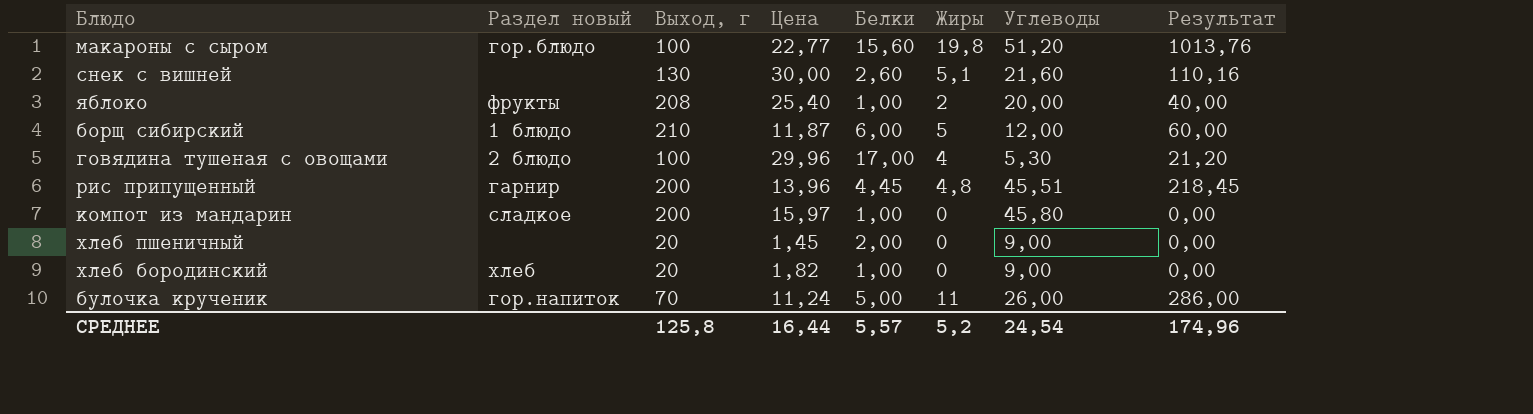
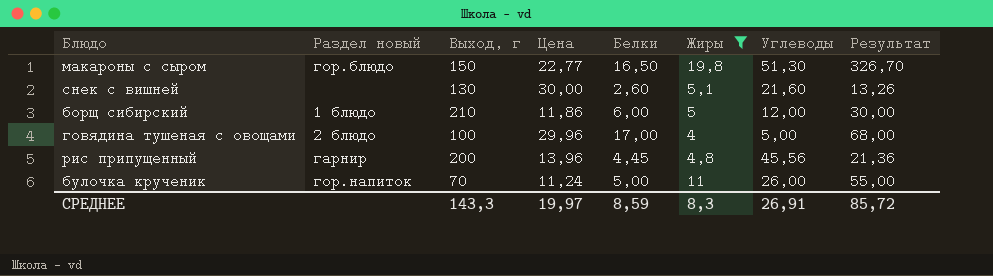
filter: none -> Жиры >= 4
column Результат | formula: [Жиры] * [Углеводы] -> [Белки] * [Жиры]
макароны с сыром | Выход, г: 100 -> 150
макароны с сыром | Белки: 15,60 -> 16,50
макароны с сыром | Углеводы: 51,20 -> 51,30
борщ сибирский | Цена: 11,87 -> 11,86
говядина тушеная с овощами | Углеводы: 5,30 -> 5,00
рис припущенный | Углеводы: 45,51 -> 45,56
СРЕДНЕЕ | Выход, г: 125,8 -> 143,3
СРЕДНЕЕ | Цена: 16,44 -> 19,97
СРЕДНЕЕ | Белки: 5,57 -> 8,59
СРЕДНЕЕ | Жиры: 5,2 -> 8,3
СРЕДНЕЕ | Углеводы: 24,54 -> 26,91
СРЕДНЕЕ | Результат: 174,96 -> 85,72

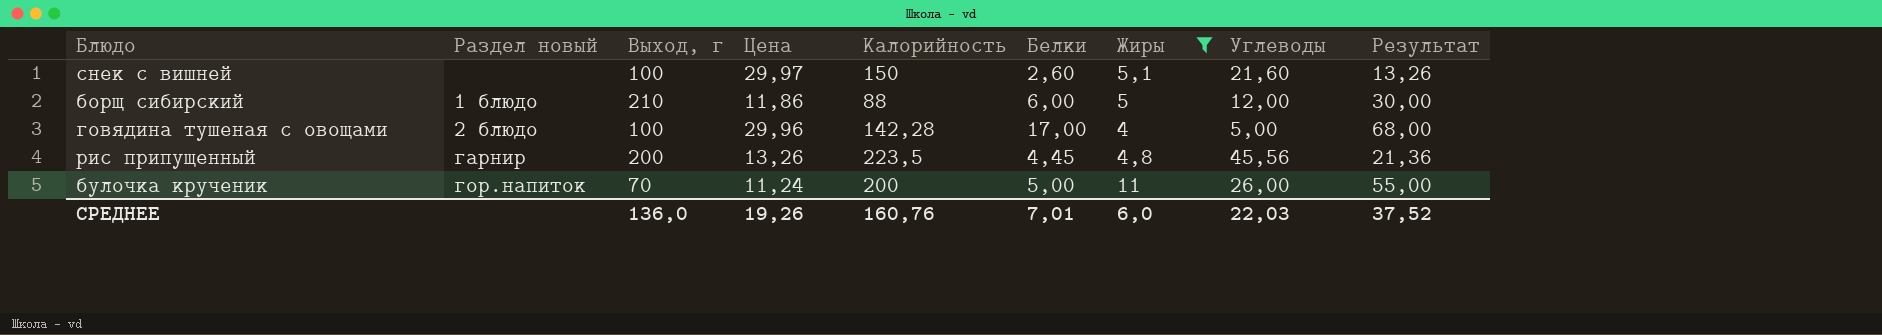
column Калорийность | position: none -> 5
row макароны с сыром: гор.блюдо | 150 | 22,77 | 16,50 | 19,8 | 51,30 | 326,70 -> none
снек с вишней | Выход, г: 130 -> 100
снек с вишней | Цена: 30,00 -> 29,97
рис припущенный | Цена: 13,96 -> 13,26
СРЕДНЕЕ | Выход, г: 143,3 -> 136,0
СРЕДНЕЕ | Цена: 19,97 -> 19,26
СРЕДНЕЕ | Белки: 8,59 -> 7,01
СРЕДНЕЕ | Жиры: 8,3 -> 6,0
СРЕДНЕЕ | Углеводы: 26,91 -> 22,03
СРЕДНЕЕ | Результат: 85,72 -> 37,52

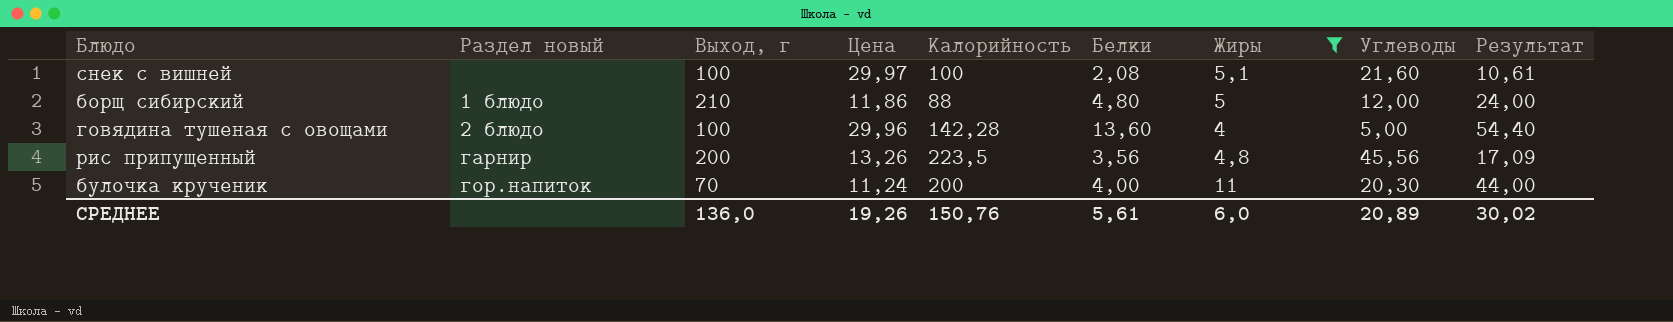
снек с вишней | Калорийность: 150 -> 100
снек с вишней | Белки: 2,60 -> 2,08
снек с вишней | Результат: 13,26 -> 10,61
борщ сибирский | Белки: 6,00 -> 4,80
борщ сибирский | Результат: 30,00 -> 24,00
говядина тушеная с овощами | Белки: 17,00 -> 13,60
говядина тушеная с овощами | Результат: 68,00 -> 54,40
рис припущенный | Белки: 4,45 -> 3,56
рис припущенный | Результат: 21,36 -> 17,09
булочка крученик | Белки: 5,00 -> 4,00
булочка крученик | Углеводы: 26,00 -> 20,30
булочка крученик | Результат: 55,00 -> 44,00
СРЕДНЕЕ | Калорийность: 160,76 -> 150,76
СРЕДНЕЕ | Белки: 7,01 -> 5,61
СРЕДНЕЕ | Углеводы: 22,03 -> 20,89
СРЕДНЕЕ | Результат: 37,52 -> 30,02

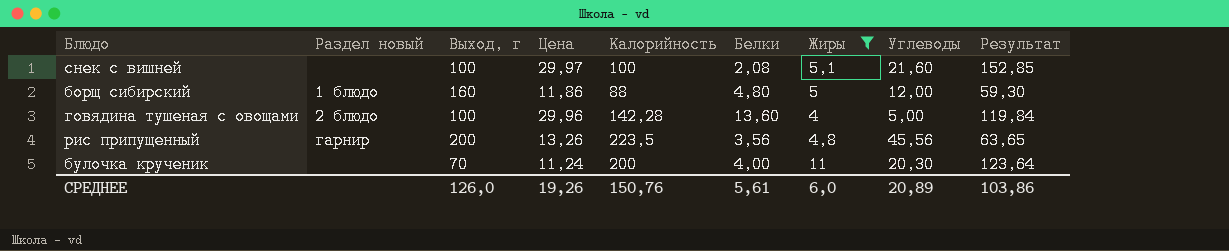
column Результат | formula: [Белки] * [Жиры] -> [Цена] * [Жиры]
борщ сибирский | Выход, г: 210 -> 160
булочка крученик | Раздел новый: гор.напиток -> none
СРЕДНЕЕ | Выход, г: 136,0 -> 126,0
СРЕДНЕЕ | Результат: 30,02 -> 103,86

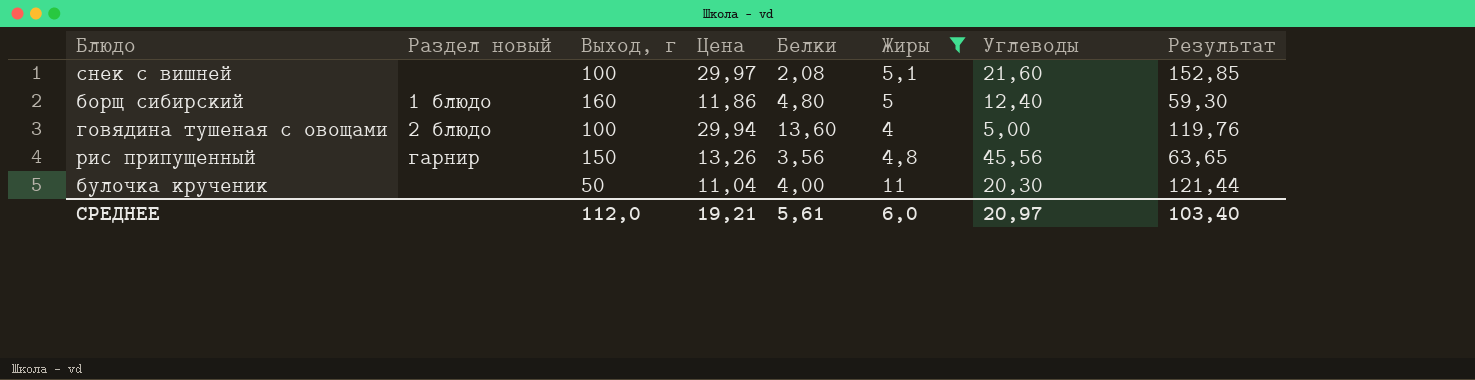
column Калорийность | position: 5 -> none
борщ сибирский | Углеводы: 12,00 -> 12,40
говядина тушеная с овощами | Цена: 29,96 -> 29,94
говядина тушеная с овощами | Результат: 119,84 -> 119,76
рис припущенный | Выход, г: 200 -> 150
булочка крученик | Выход, г: 70 -> 50
булочка крученик | Цена: 11,24 -> 11,04
булочка крученик | Результат: 123,64 -> 121,44
СРЕДНЕЕ | Выход, г: 126,0 -> 112,0
СРЕДНЕЕ | Цена: 19,26 -> 19,21
СРЕДНЕЕ | Углеводы: 20,89 -> 20,97
СРЕДНЕЕ | Результат: 103,86 -> 103,40

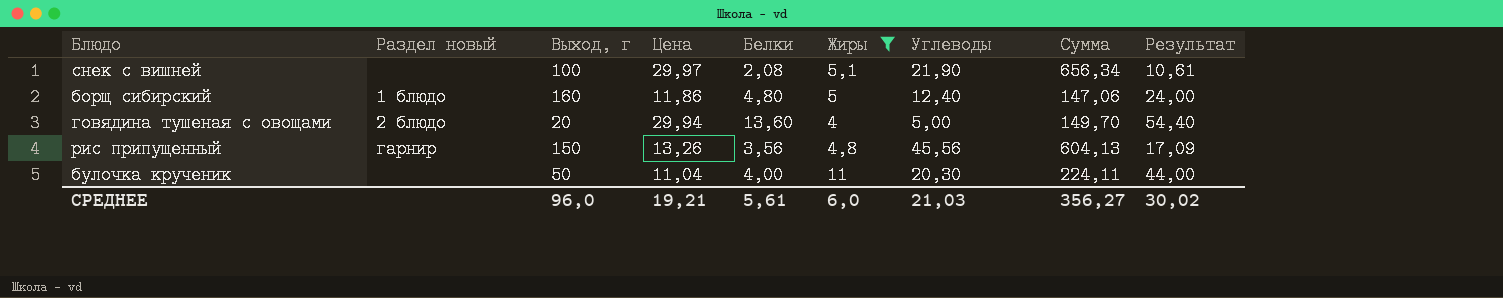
column Сумма | formula: none -> [Цена] * [Углеводы]
column Результат | formula: [Цена] * [Жиры] -> [Белки] * [Жиры]
снек с вишней | Углеводы: 21,60 -> 21,90
говядина тушеная с овощами | Выход, г: 100 -> 20
СРЕДНЕЕ | Выход, г: 112,0 -> 96,0
СРЕДНЕЕ | Углеводы: 20,97 -> 21,03
СРЕДНЕЕ | Результат: 103,40 -> 30,02

